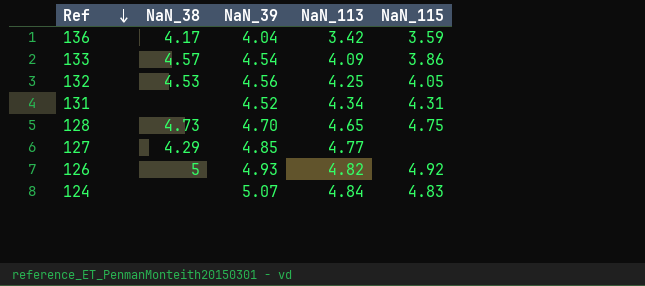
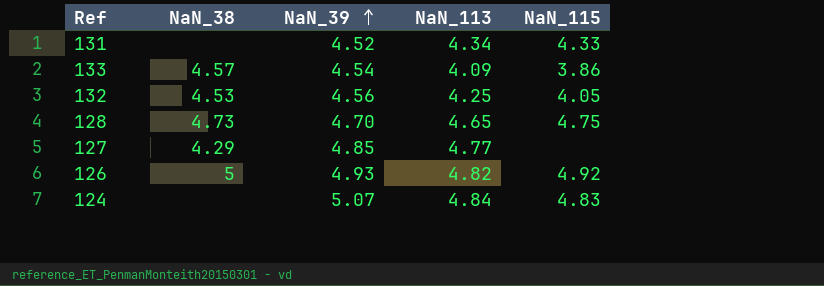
row order: Ref descending -> NaN_39 ascending
row 136: 4.17 | 4.04 | 3.42 | 3.59 -> none
131 | NaN_115: 4.31 -> 4.33

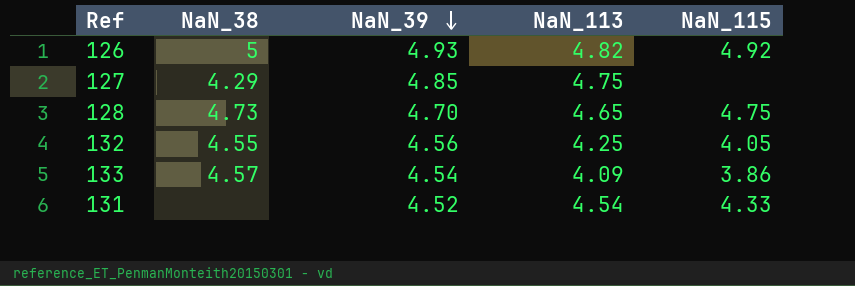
row order: NaN_39 ascending -> NaN_39 descending
row 124: none | 5.07 | 4.84 | 4.83 -> none
127 | NaN_113: 4.77 -> 4.75
132 | NaN_38: 4.53 -> 4.55
131 | NaN_113: 4.34 -> 4.54

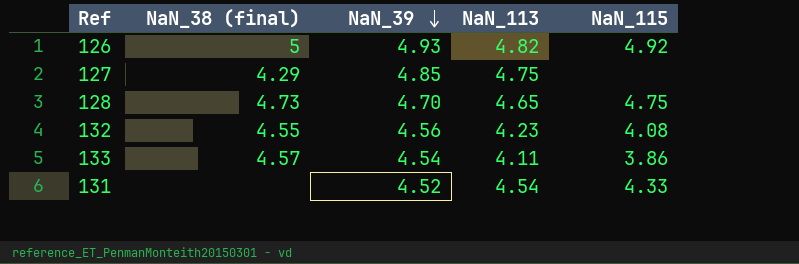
column name: NaN_38 -> NaN_38 (final)
132 | NaN_113: 4.25 -> 4.23
132 | NaN_115: 4.05 -> 4.08
133 | NaN_113: 4.09 -> 4.11

